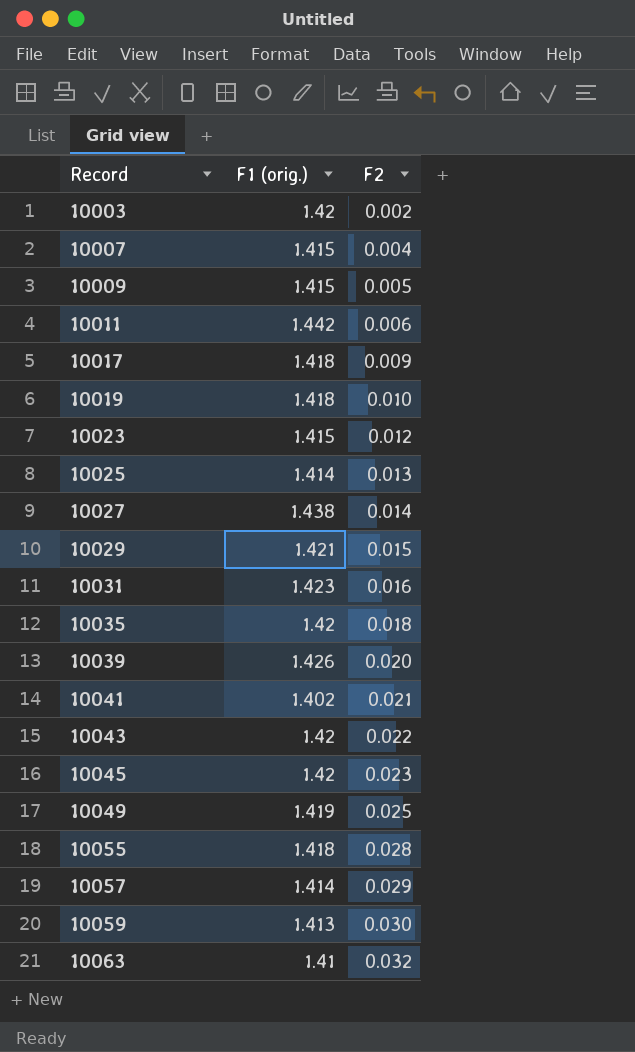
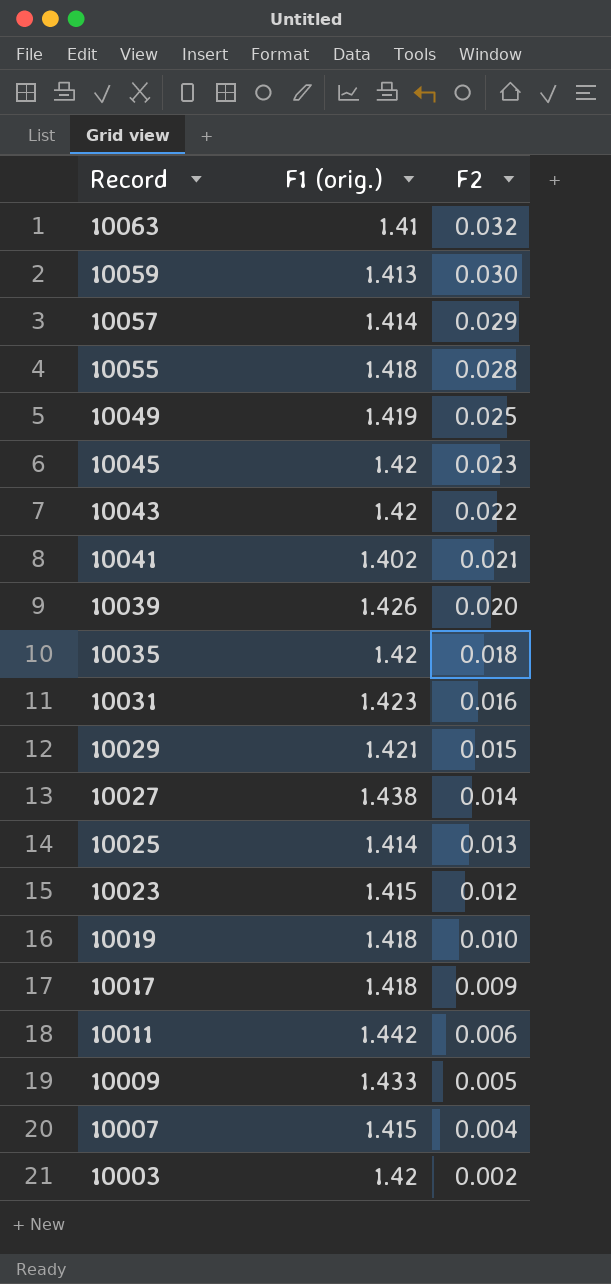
row order: Record ascending -> Record descending
10009 | F1 (orig.): 1.415 -> 1.433

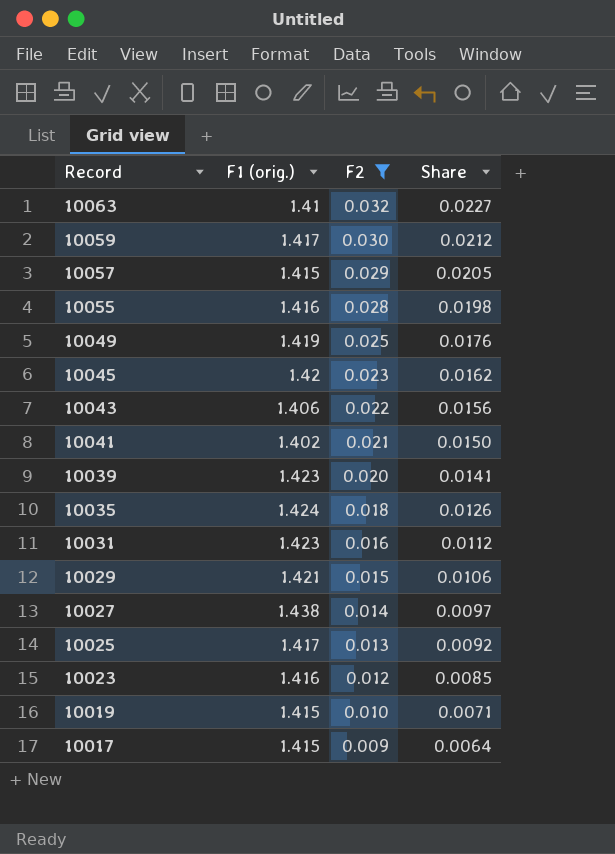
filter: none -> F2 >= 0.009
column Share | formula: none -> [F2] / [F1 (orig.)]
10059 | F1 (orig.): 1.413 -> 1.417
10057 | F1 (orig.): 1.414 -> 1.415
10055 | F1 (orig.): 1.418 -> 1.416
10043 | F1 (orig.): 1.42 -> 1.406
10039 | F1 (orig.): 1.426 -> 1.423
10035 | F1 (orig.): 1.42 -> 1.424
10025 | F1 (orig.): 1.414 -> 1.417
10023 | F1 (orig.): 1.415 -> 1.416
10019 | F1 (orig.): 1.418 -> 1.415
10017 | F1 (orig.): 1.418 -> 1.415

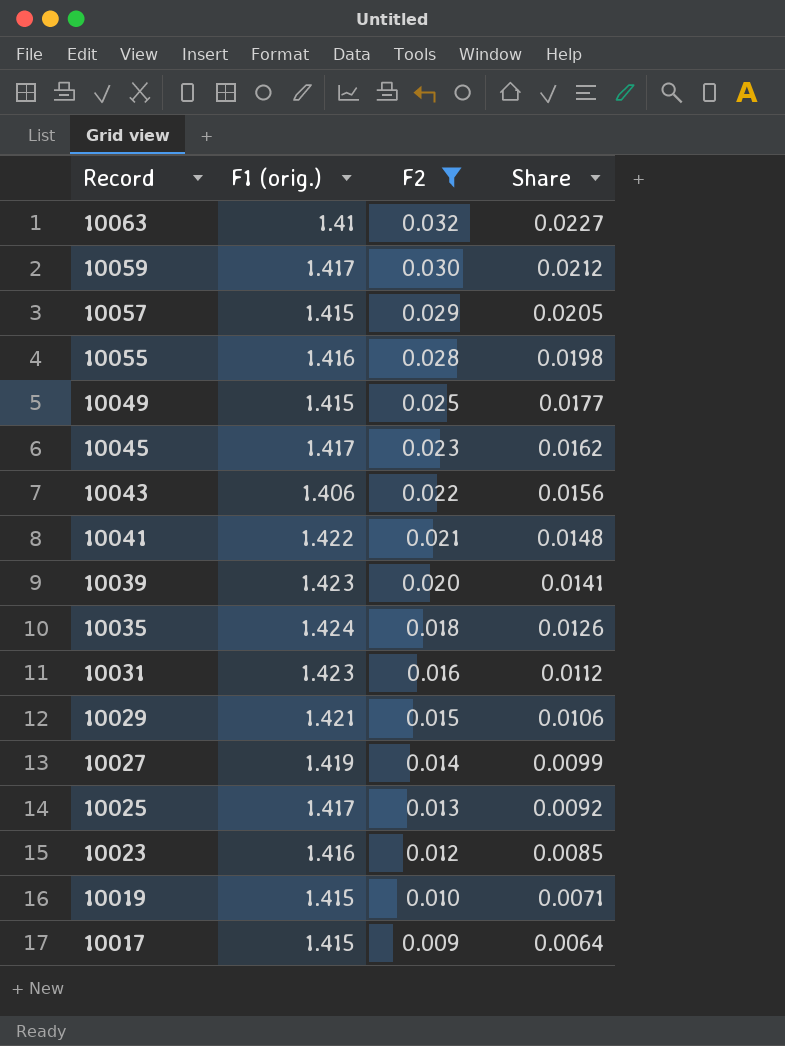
10049 | F1 (orig.): 1.419 -> 1.415
10049 | Share: 0.0176 -> 0.0177
10045 | F1 (orig.): 1.42 -> 1.417
10041 | F1 (orig.): 1.402 -> 1.422
10041 | Share: 0.0150 -> 0.0148
10027 | F1 (orig.): 1.438 -> 1.419
10027 | Share: 0.0097 -> 0.0099

